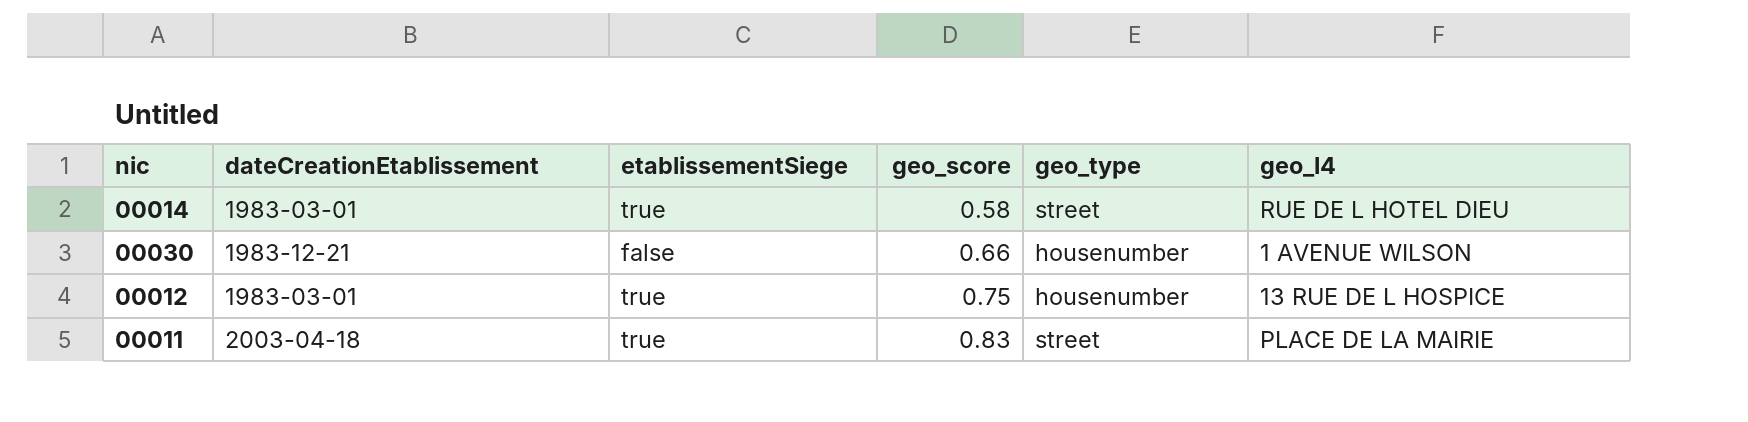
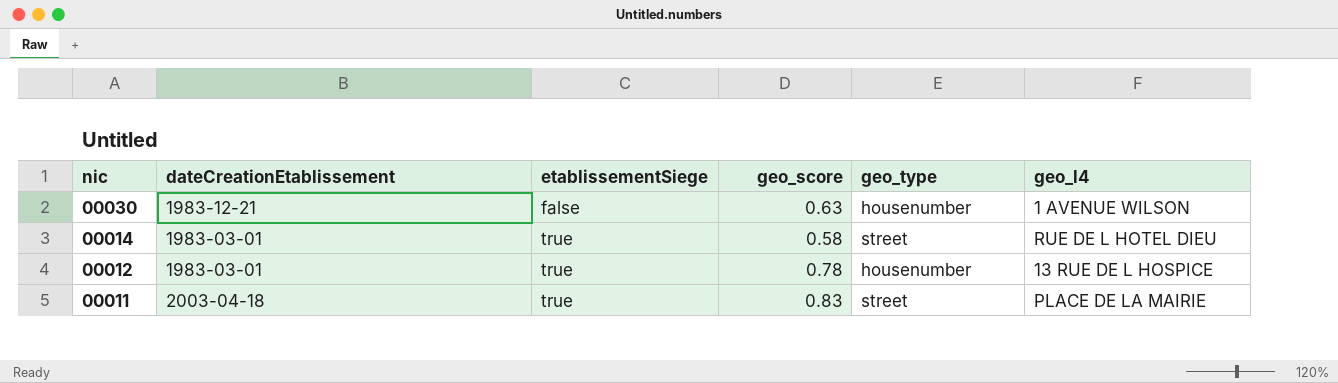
row order: geo_score ascending -> nic descending
00030 | geo_score: 0.66 -> 0.63
00012 | geo_score: 0.75 -> 0.78

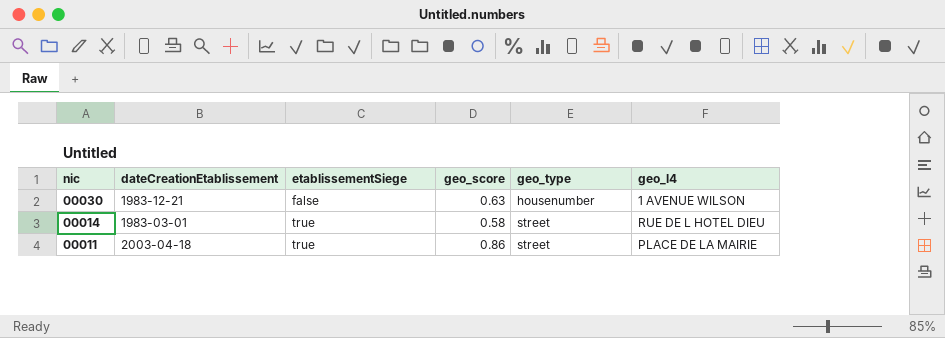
row 00012: 1983-03-01 | true | 0.78 | housenumber | 13 RUE DE L HOSPICE -> none
00011 | geo_score: 0.83 -> 0.86

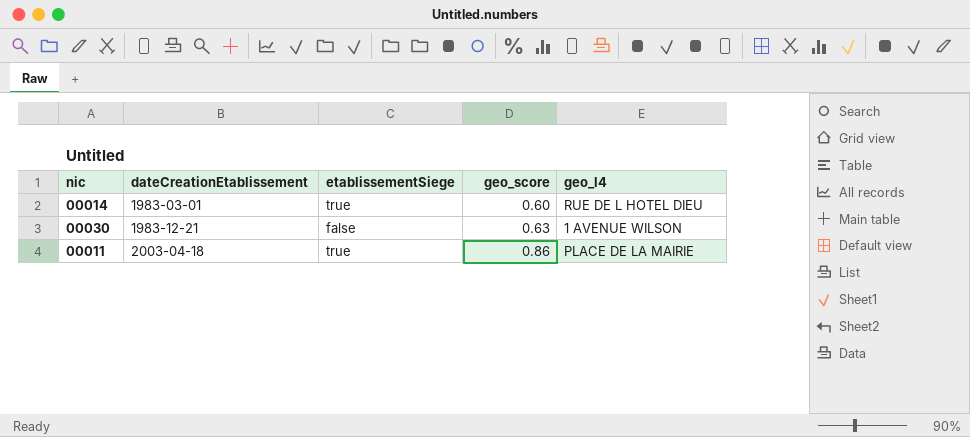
row order: nic descending -> dateCreationEtablissement ascending
column geo_type | position: 5 -> none
00014 | geo_score: 0.58 -> 0.60

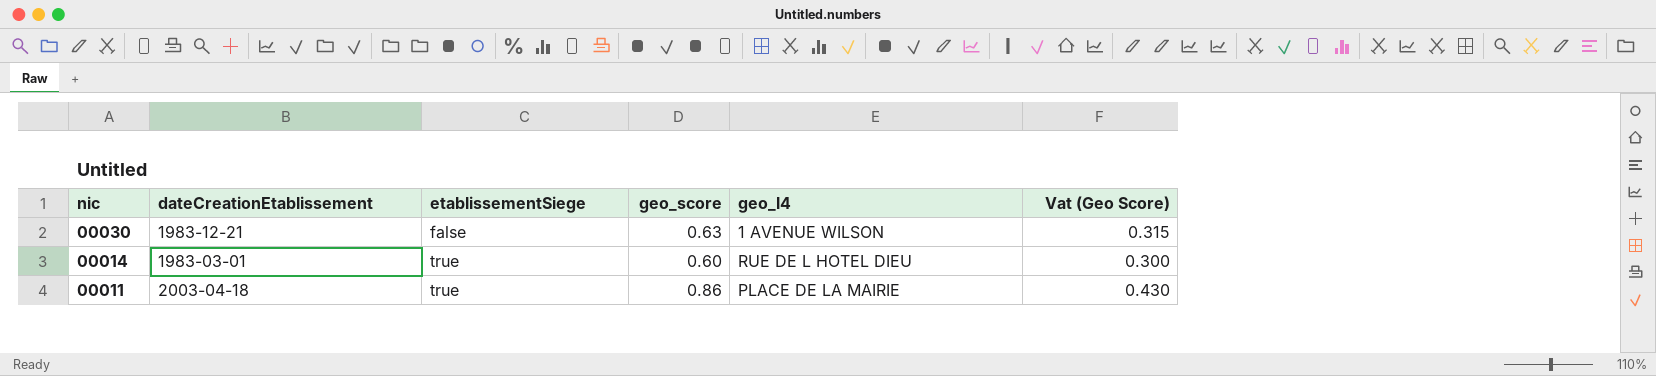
row order: dateCreationEtablissement ascending -> nic descending
column Vat (Geo Score) | formula: none -> [geo_score] * 0.5

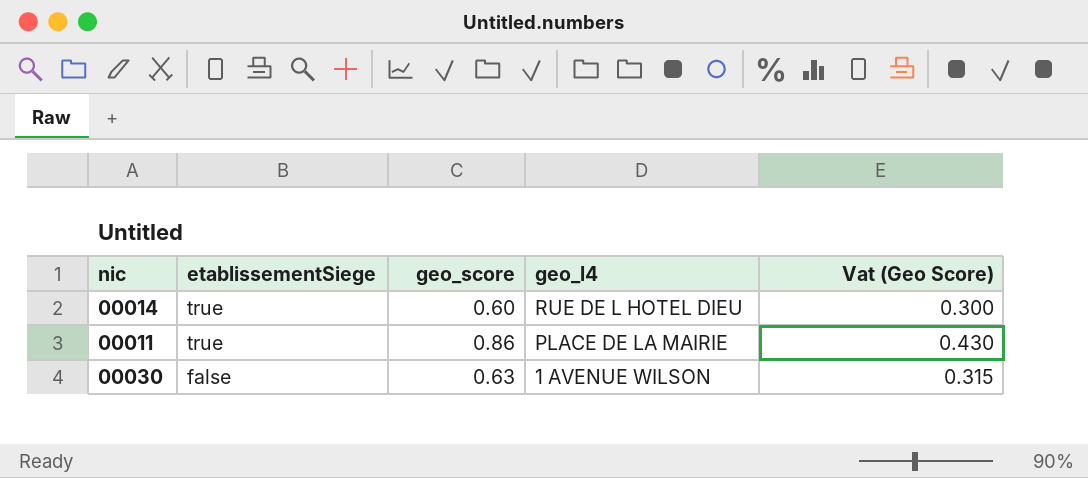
row order: nic descending -> etablissementSiege descending
column dateCreationEtablissement | position: 2 -> none

